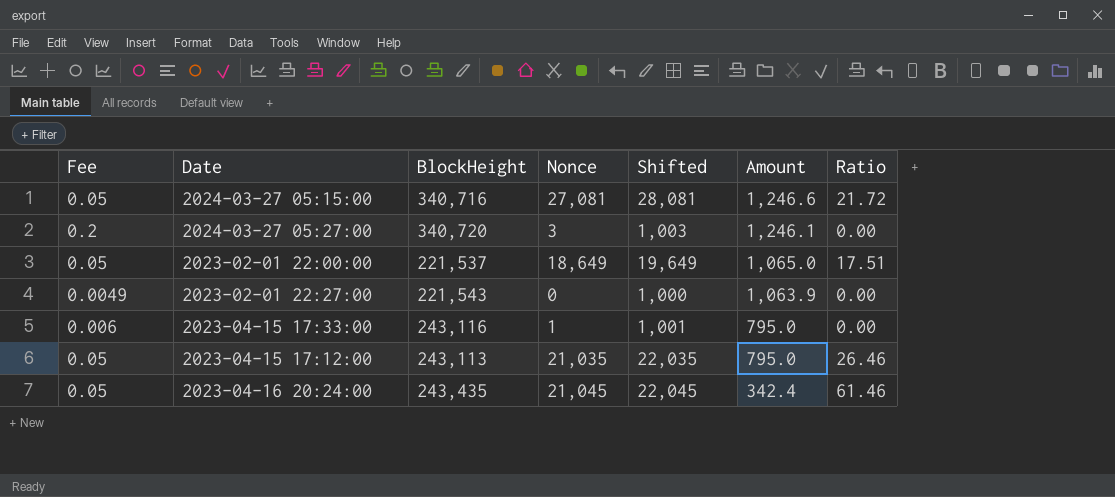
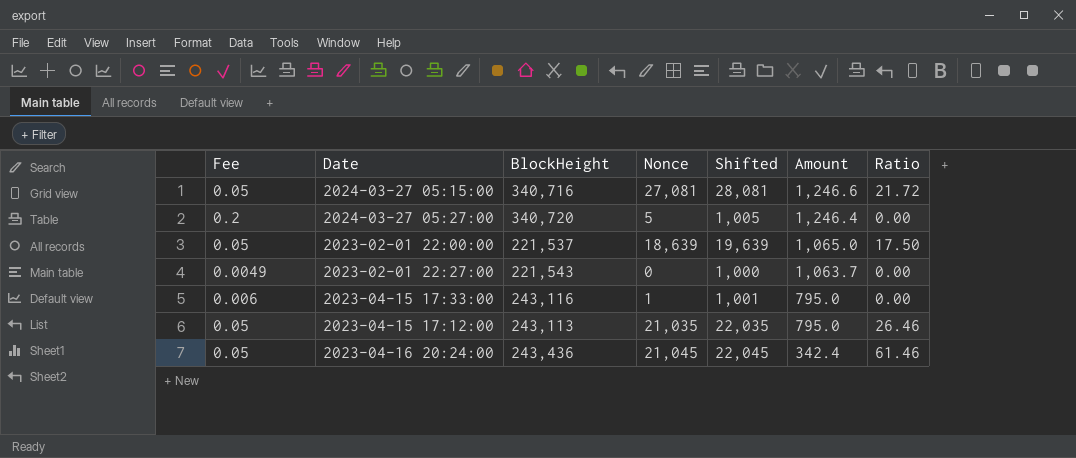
2024-03-27 05:27:00 | Nonce: 3 -> 5
2024-03-27 05:27:00 | Shifted: 1,003 -> 1,005
2024-03-27 05:27:00 | Amount: 1,246.1 -> 1,246.4
2023-02-01 22:00:00 | Nonce: 18,649 -> 18,639
2023-02-01 22:00:00 | Shifted: 19,649 -> 19,639
2023-02-01 22:00:00 | Ratio: 17.51 -> 17.50
2023-02-01 22:27:00 | Amount: 1,063.9 -> 1,063.7
2023-04-16 20:24:00 | BlockHeight: 243,435 -> 243,436

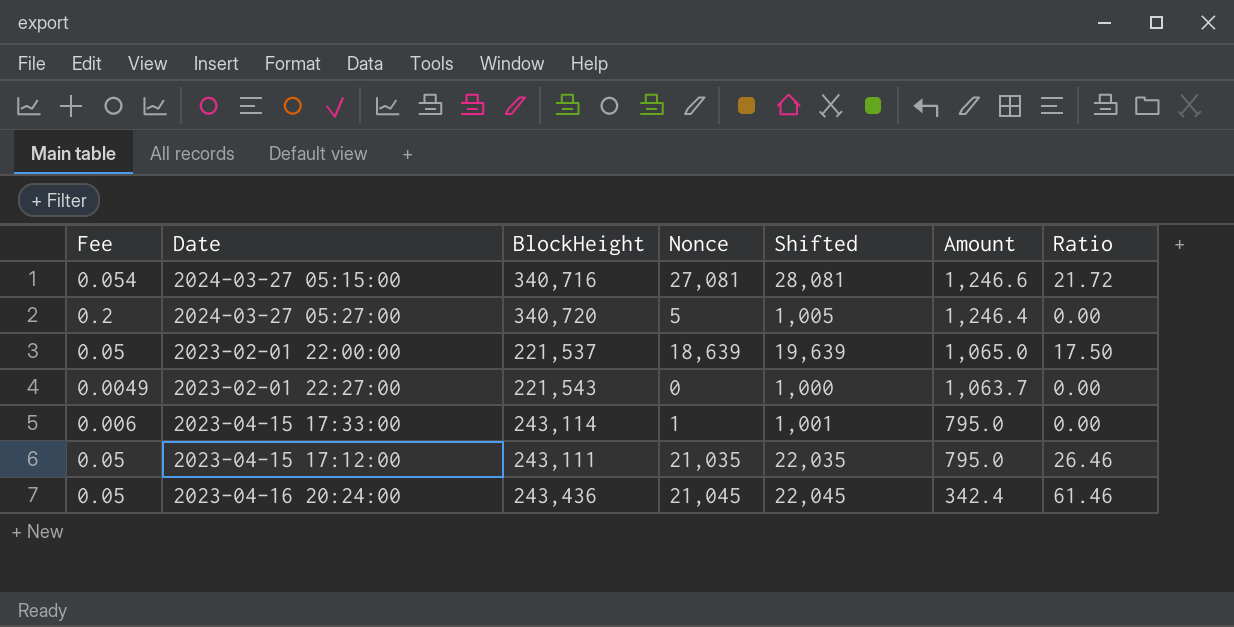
2024-03-27 05:15:00 | Fee: 0.05 -> 0.054
2023-04-15 17:33:00 | BlockHeight: 243,116 -> 243,114
2023-04-15 17:12:00 | BlockHeight: 243,113 -> 243,111

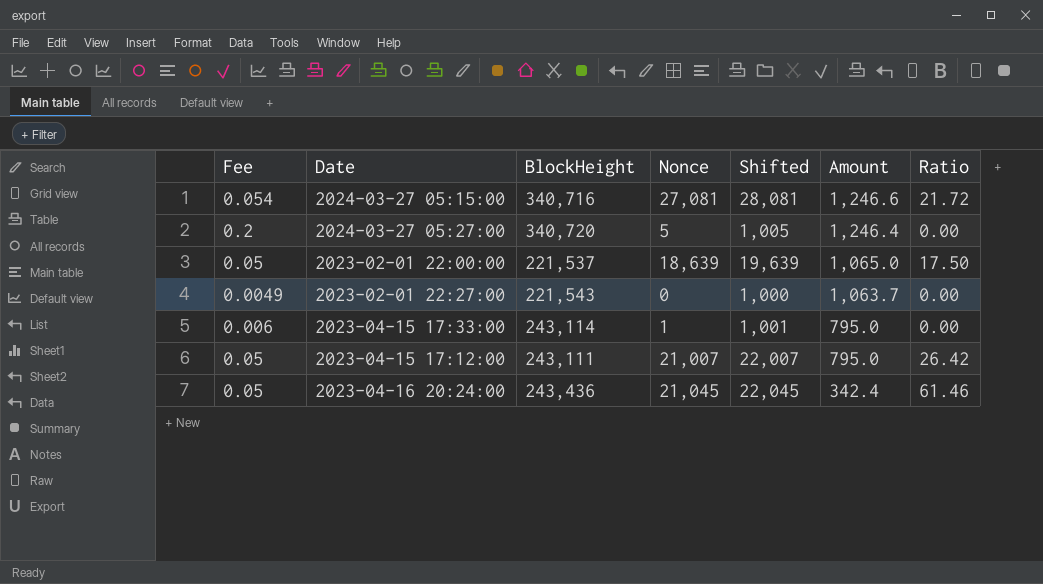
2023-04-15 17:12:00 | Nonce: 21,035 -> 21,007
2023-04-15 17:12:00 | Shifted: 22,035 -> 22,007
2023-04-15 17:12:00 | Ratio: 26.46 -> 26.42

